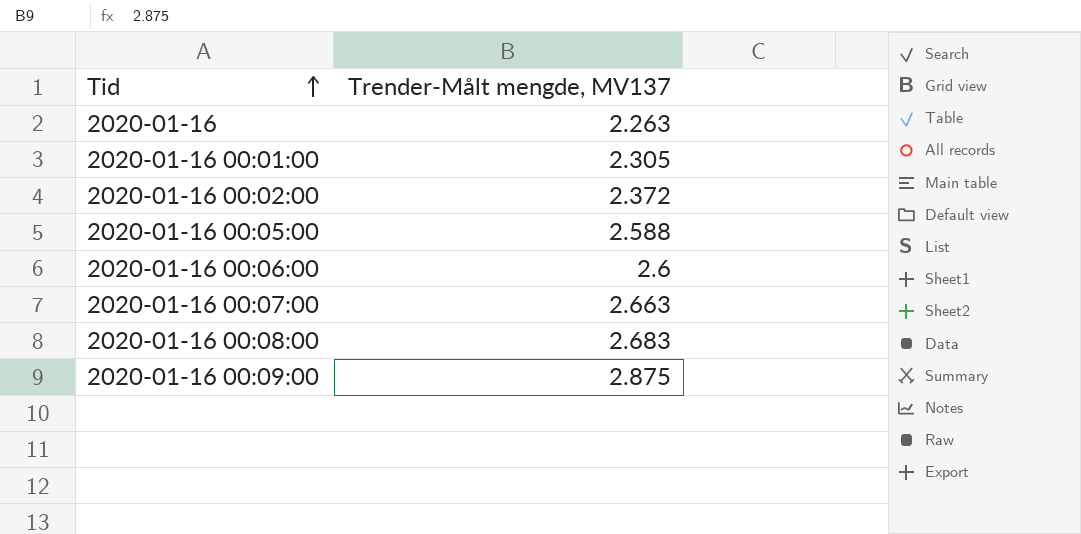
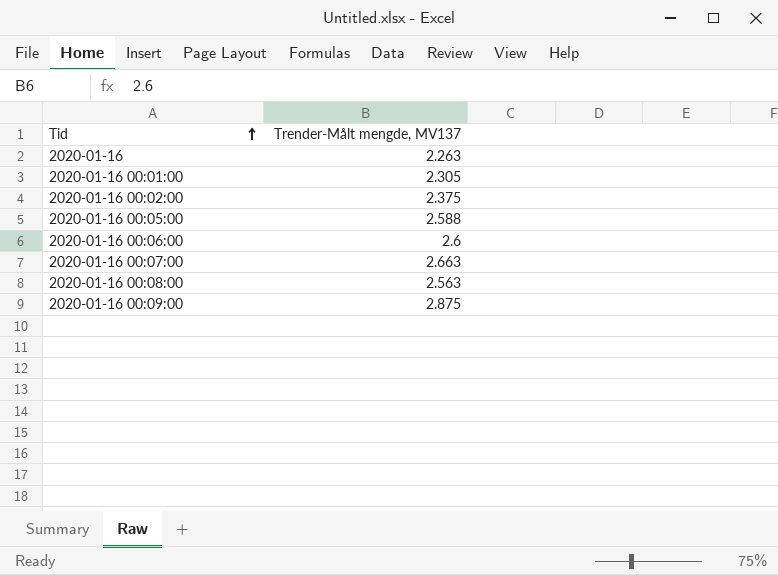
2020-01-16 00:02:00 | Trender-Målt mengde, MV137: 2.372 -> 2.375
2020-01-16 00:08:00 | Trender-Målt mengde, MV137: 2.683 -> 2.563

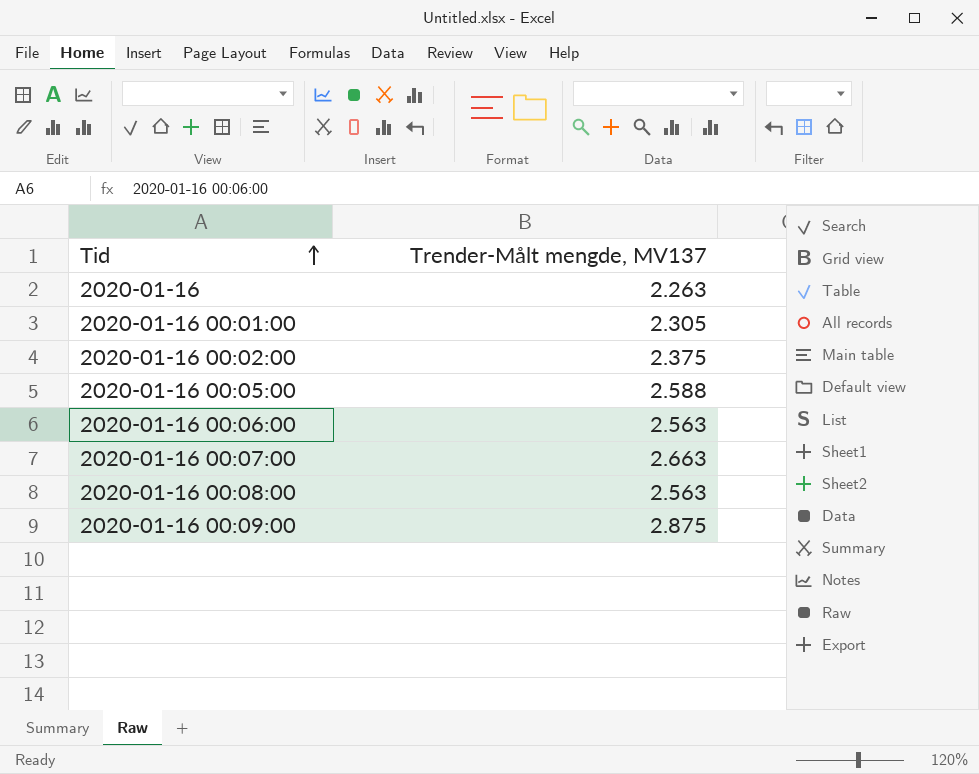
2020-01-16 00:06:00 | Trender-Målt mengde, MV137: 2.6 -> 2.563

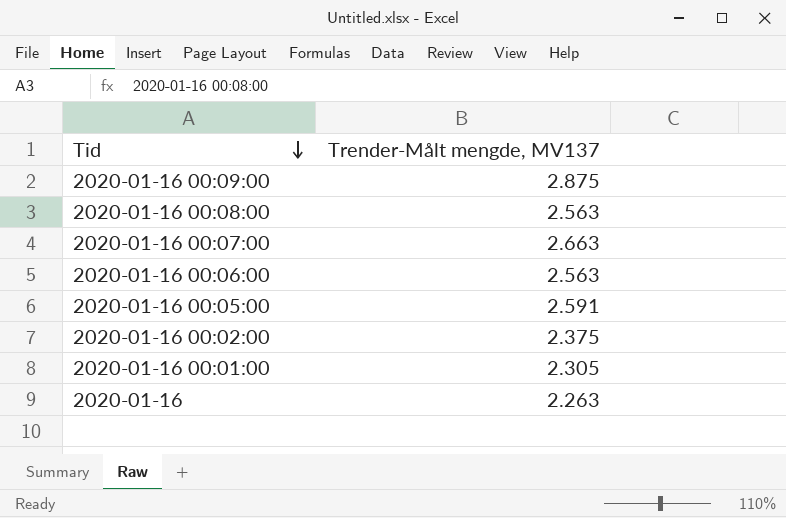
row order: Tid ascending -> Tid descending
2020-01-16 00:05:00 | Trender-Målt mengde, MV137: 2.588 -> 2.591

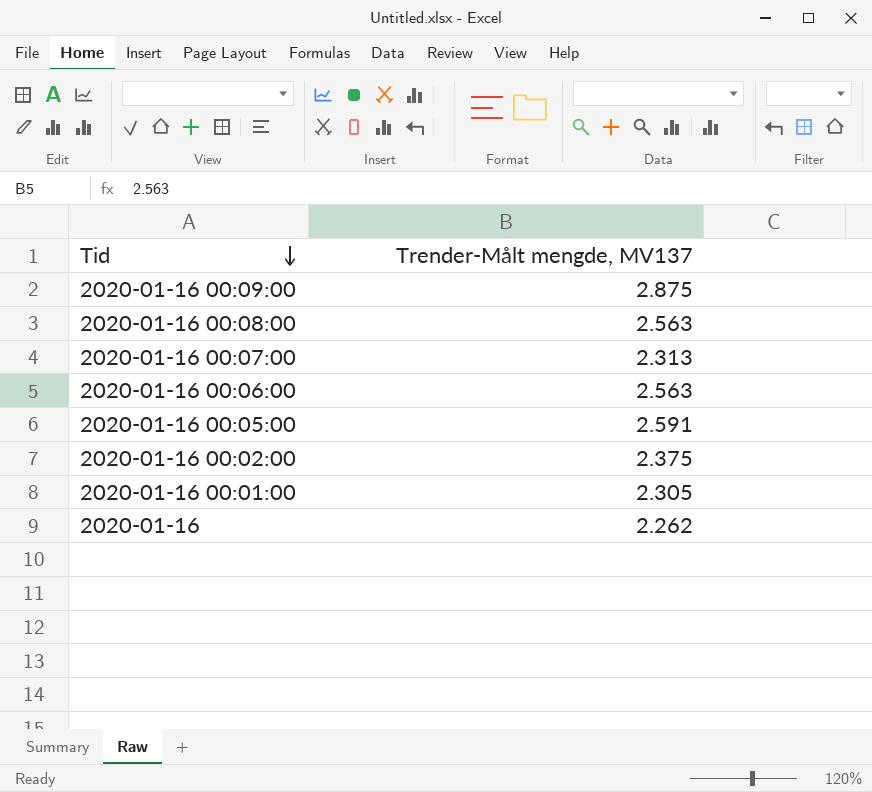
2020-01-16 00:07:00 | Trender-Målt mengde, MV137: 2.663 -> 2.313
2020-01-16 | Trender-Målt mengde, MV137: 2.263 -> 2.262

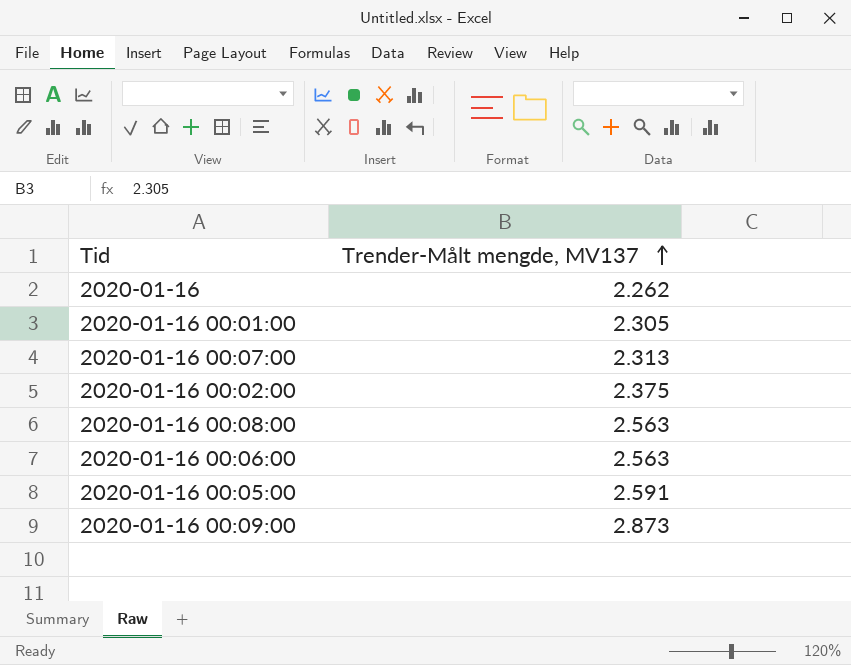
row order: Tid descending -> Trender-Målt mengde, MV137 ascending
2020-01-16 00:09:00 | Trender-Målt mengde, MV137: 2.875 -> 2.873

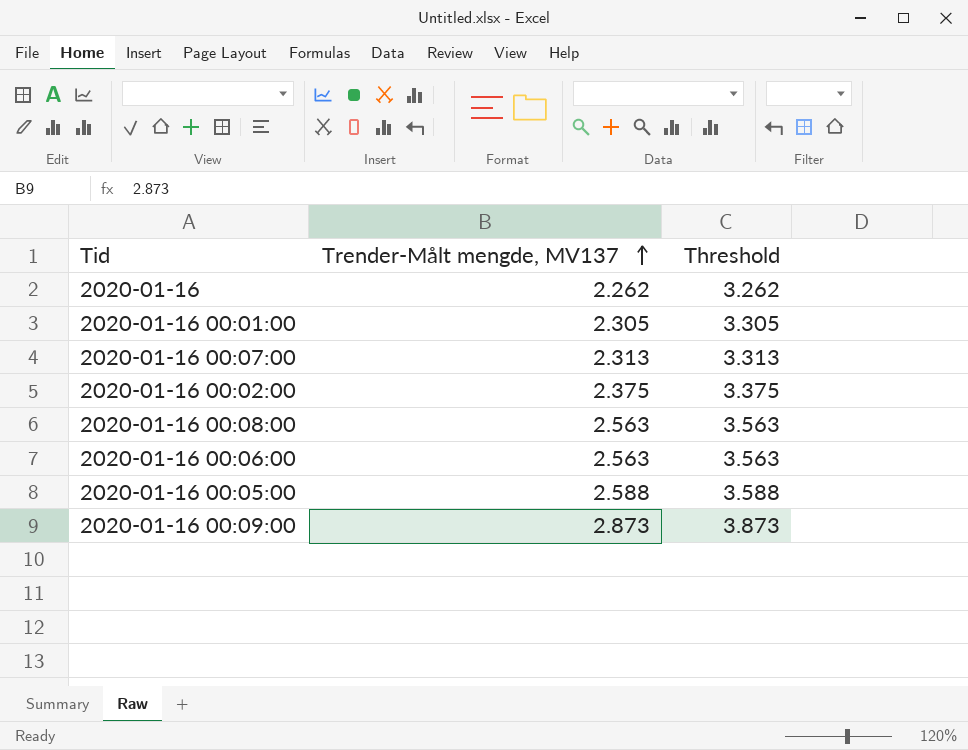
column Threshold | formula: none -> [Trender-Målt mengde, MV137] + 1
2020-01-16 00:05:00 | Trender-Målt mengde, MV137: 2.591 -> 2.588

